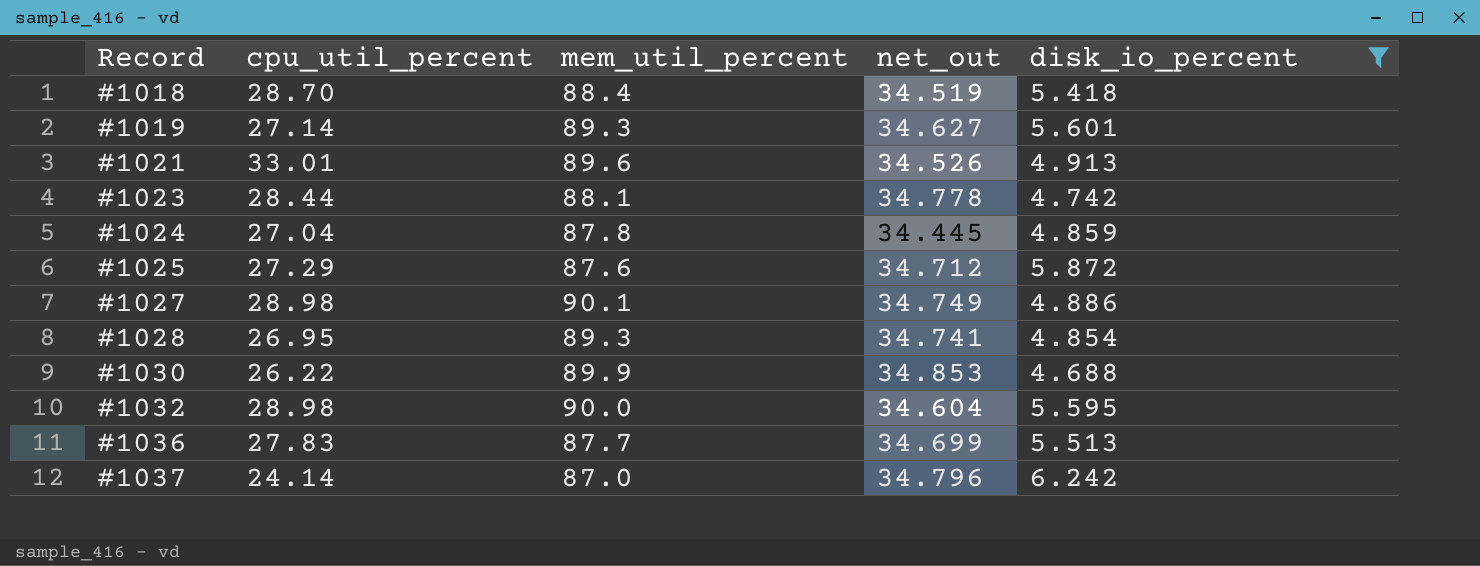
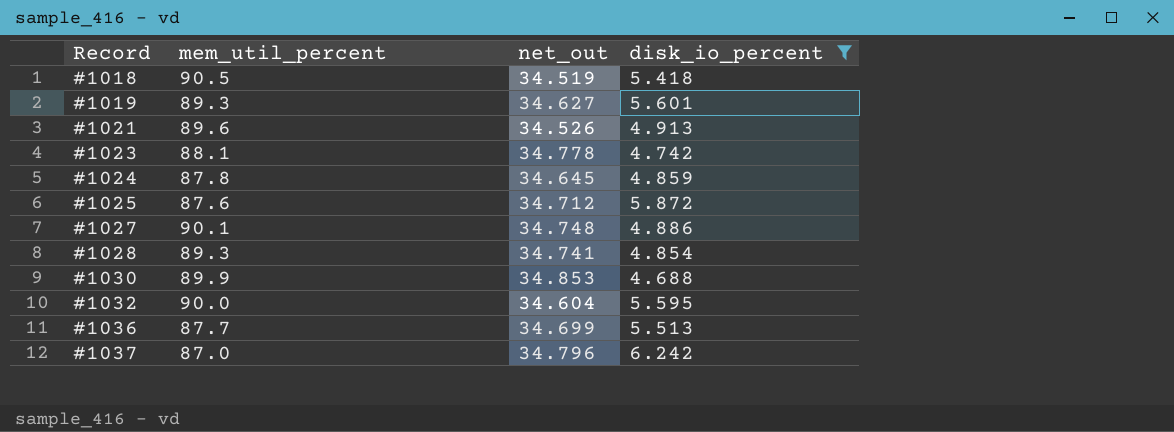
column cpu_util_percent | position: 2 -> none
#1018 | mem_util_percent: 88.4 -> 90.5
#1024 | net_out: 34.445 -> 34.645
#1027 | net_out: 34.749 -> 34.748

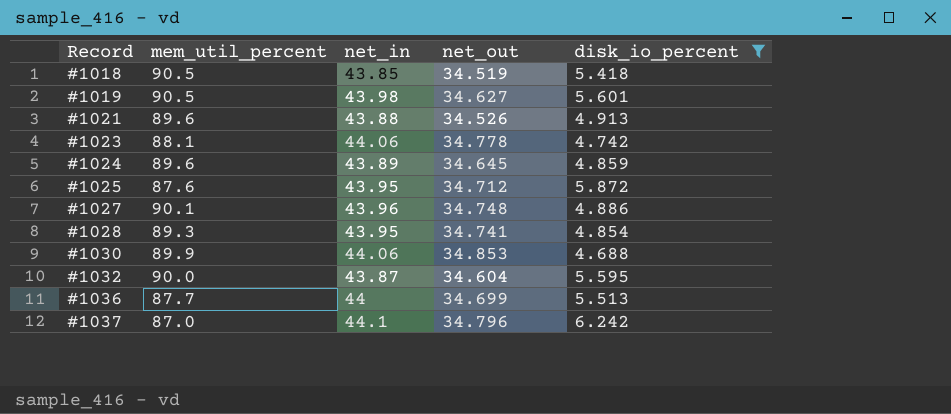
column net_in | position: none -> 3
#1019 | mem_util_percent: 89.3 -> 90.5
#1024 | mem_util_percent: 87.8 -> 89.6

